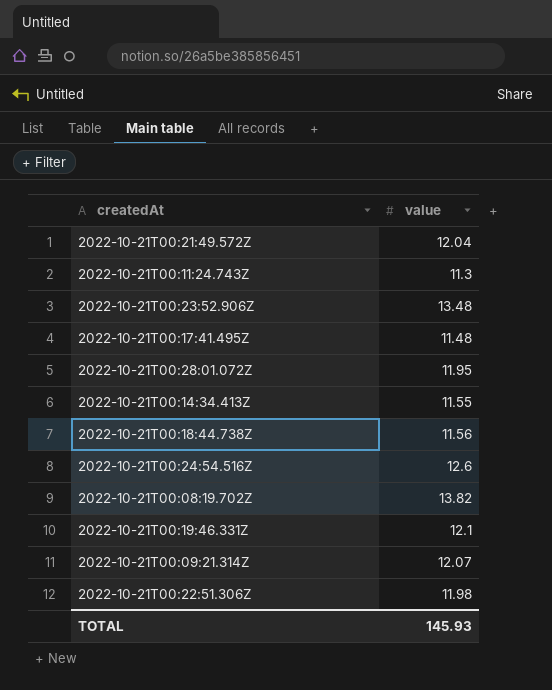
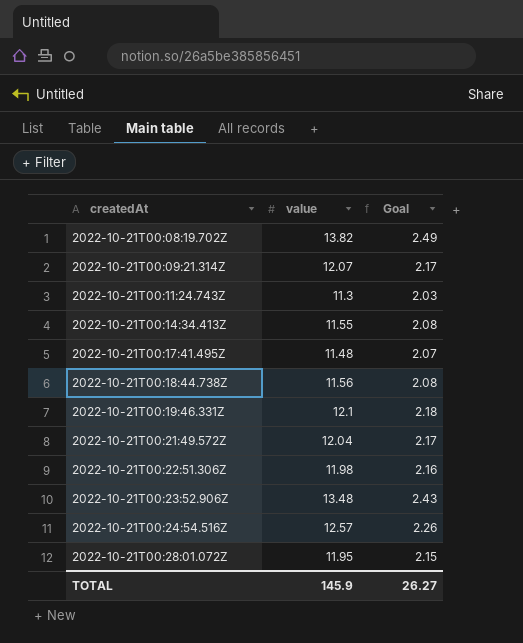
row order: none -> createdAt ascending
column Goal | formula: none -> [value] * 0.18
2022-10-21T00:24:54.516Z | value: 12.6 -> 12.57
TOTAL | value: 145.93 -> 145.9

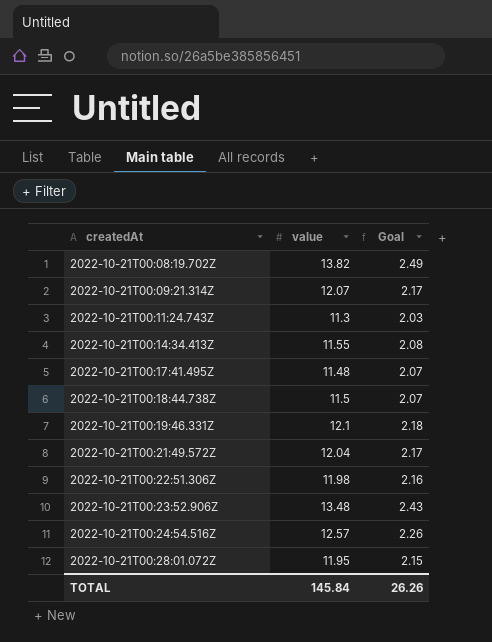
2022-10-21T00:18:44.738Z | value: 11.56 -> 11.5
2022-10-21T00:18:44.738Z | Goal: 2.08 -> 2.07
TOTAL | value: 145.9 -> 145.84
TOTAL | Goal: 26.27 -> 26.26

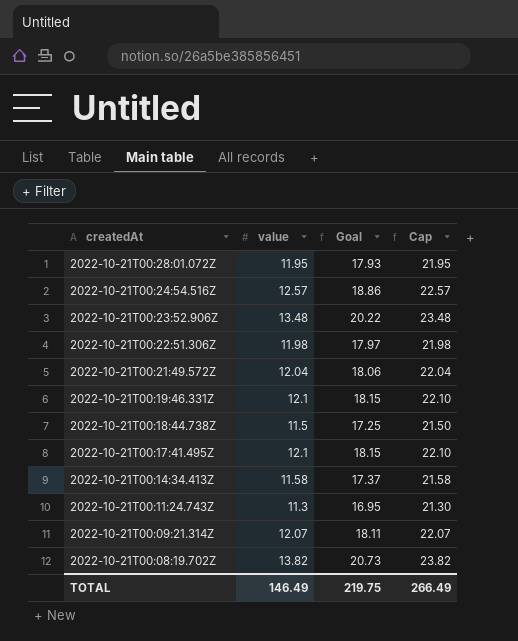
row order: createdAt ascending -> createdAt descending
column Goal | formula: [value] * 0.18 -> [value] * 1.5
column Cap | formula: none -> [value] + 10
2022-10-21T00:17:41.495Z | value: 11.48 -> 12.1
2022-10-21T00:14:34.413Z | value: 11.55 -> 11.58
TOTAL | value: 145.84 -> 146.49
TOTAL | Goal: 26.26 -> 219.75

